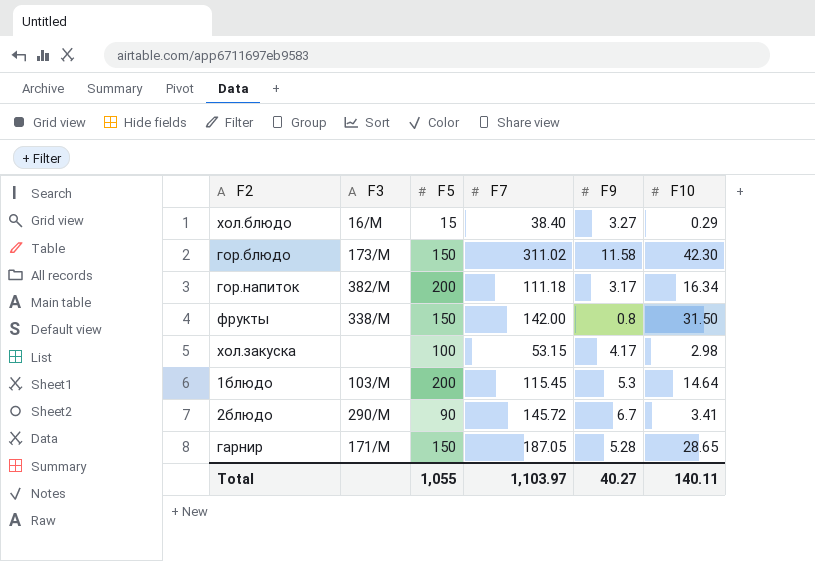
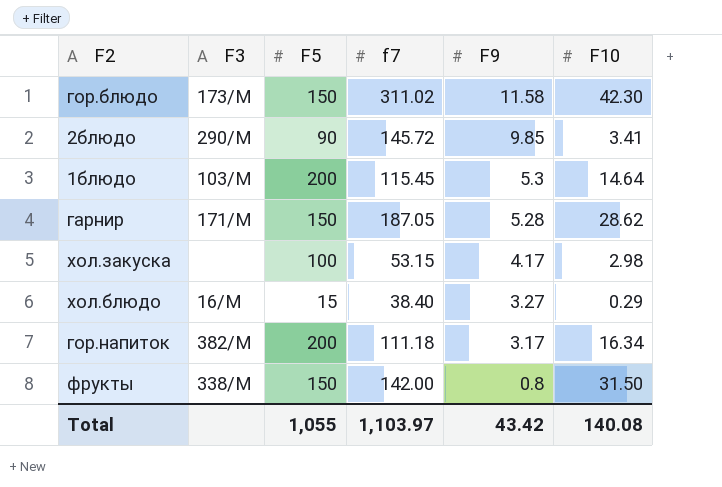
row order: none -> F9 descending
column name: F7 -> f7
2блюдо | F9: 6.7 -> 9.85
гарнир | F10: 28.65 -> 28.62
Total | F9: 40.27 -> 43.42
Total | F10: 140.11 -> 140.08

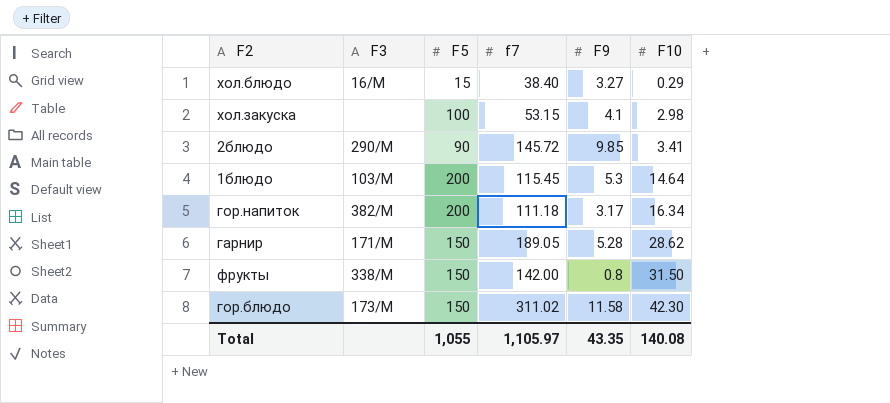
row order: F9 descending -> F10 ascending
хол.закуска | F9: 4.17 -> 4.1
гарнир | f7: 187.05 -> 189.05
Total | f7: 1,103.97 -> 1,105.97
Total | F9: 43.42 -> 43.35

